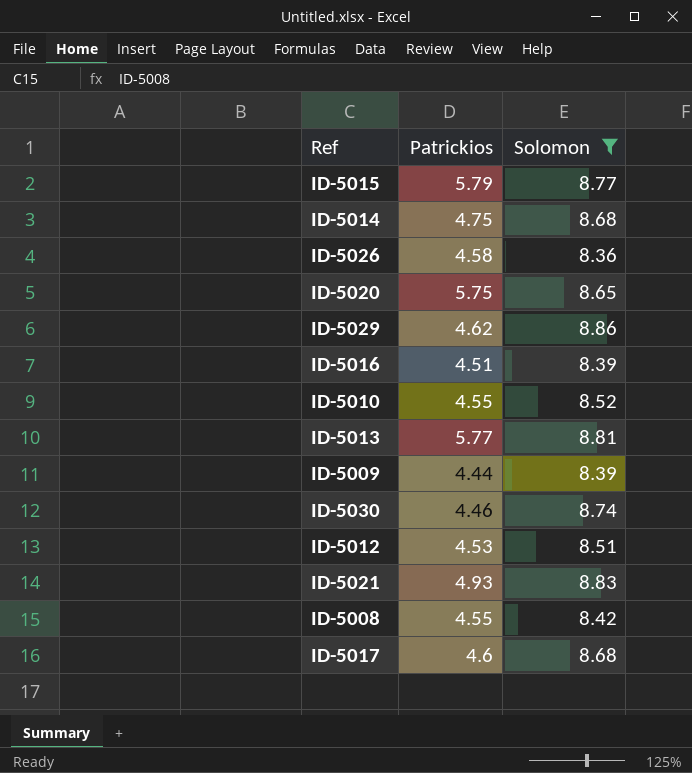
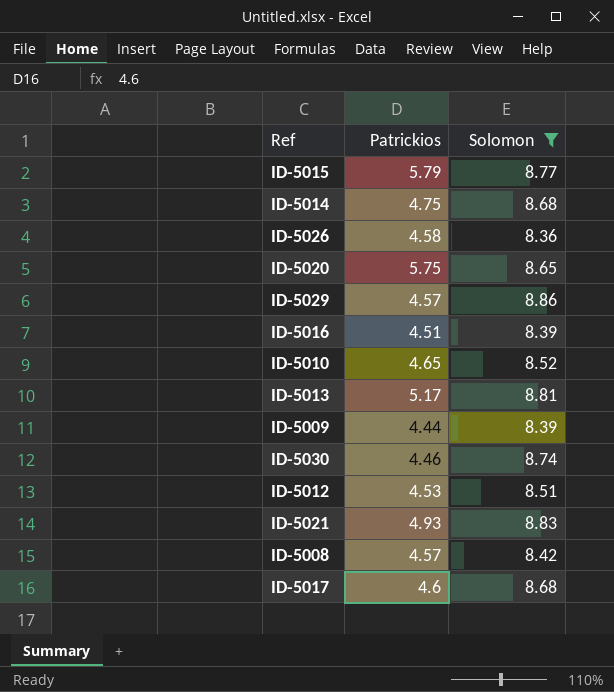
ID-5029 | Patrickios: 4.62 -> 4.57
ID-5010 | Patrickios: 4.55 -> 4.65
ID-5013 | Patrickios: 5.77 -> 5.17
ID-5008 | Patrickios: 4.55 -> 4.57

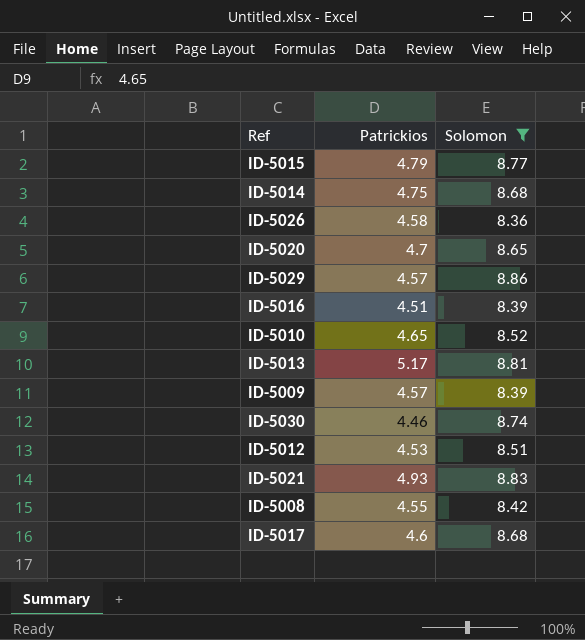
ID-5015 | Patrickios: 5.79 -> 4.79
ID-5020 | Patrickios: 5.75 -> 4.7
ID-5009 | Patrickios: 4.44 -> 4.57
ID-5008 | Patrickios: 4.57 -> 4.55

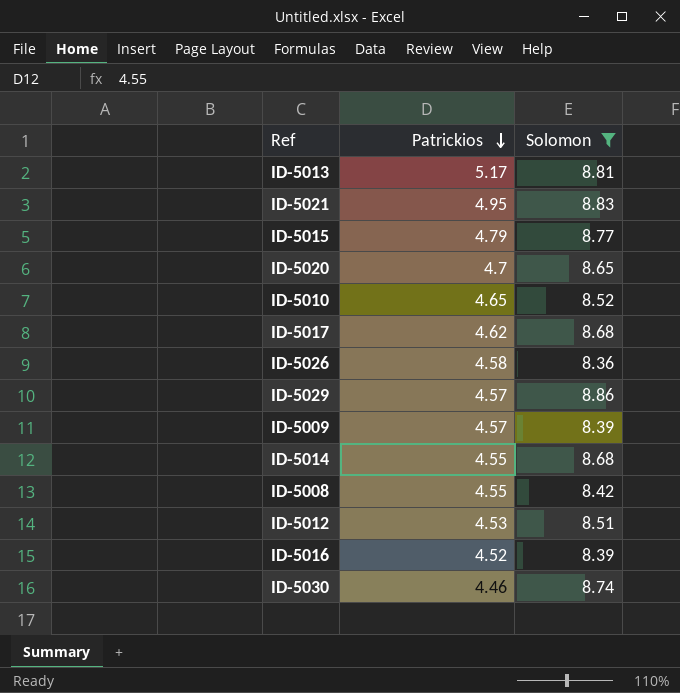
row order: none -> Patrickios descending
ID-5021 | Patrickios: 4.93 -> 4.95
ID-5017 | Patrickios: 4.6 -> 4.62
ID-5014 | Patrickios: 4.75 -> 4.55
ID-5016 | Patrickios: 4.51 -> 4.52

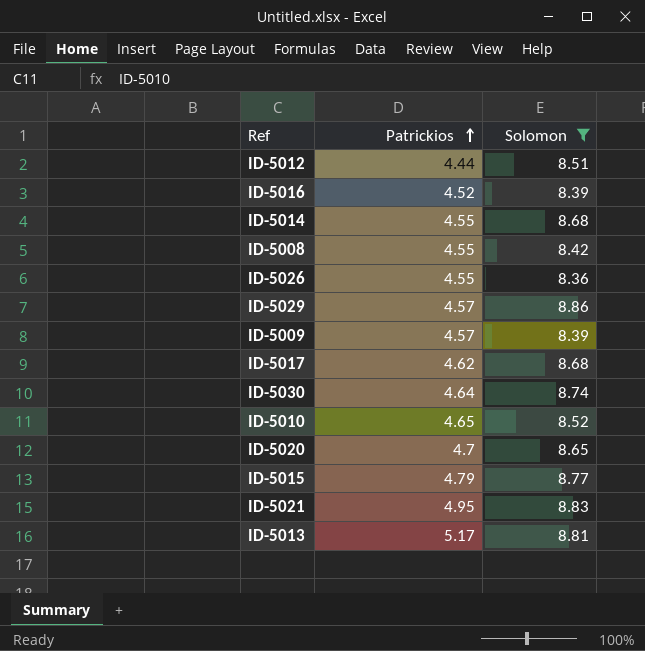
row order: Patrickios descending -> Patrickios ascending
ID-5012 | Patrickios: 4.53 -> 4.44
ID-5026 | Patrickios: 4.58 -> 4.55
ID-5030 | Patrickios: 4.46 -> 4.64

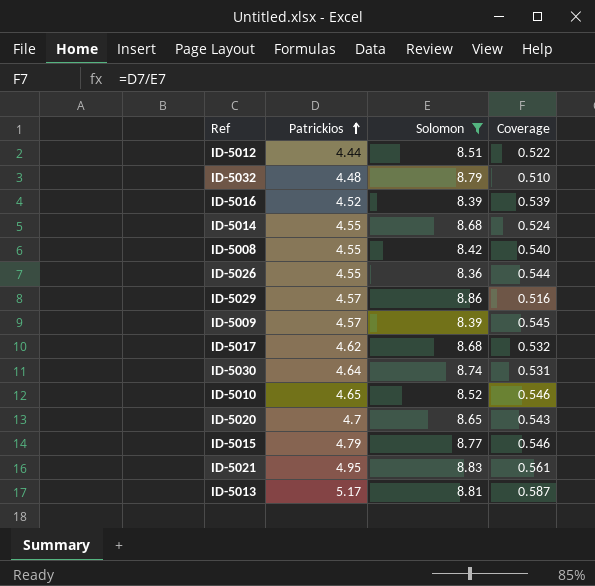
column Coverage | formula: none -> [Patrickios] / [Solomon]
row ID-5032: none -> 4.48 | 8.79 | 0.510

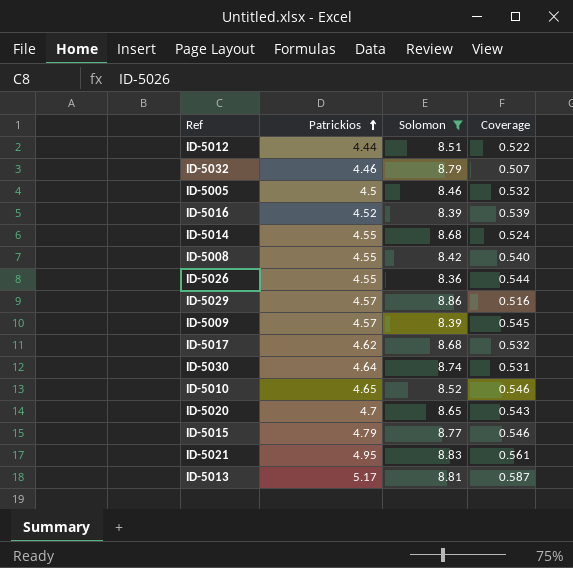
ID-5032 | Patrickios: 4.48 -> 4.46
ID-5032 | Coverage: 0.510 -> 0.507
row ID-5005: none -> 4.5 | 8.46 | 0.532

